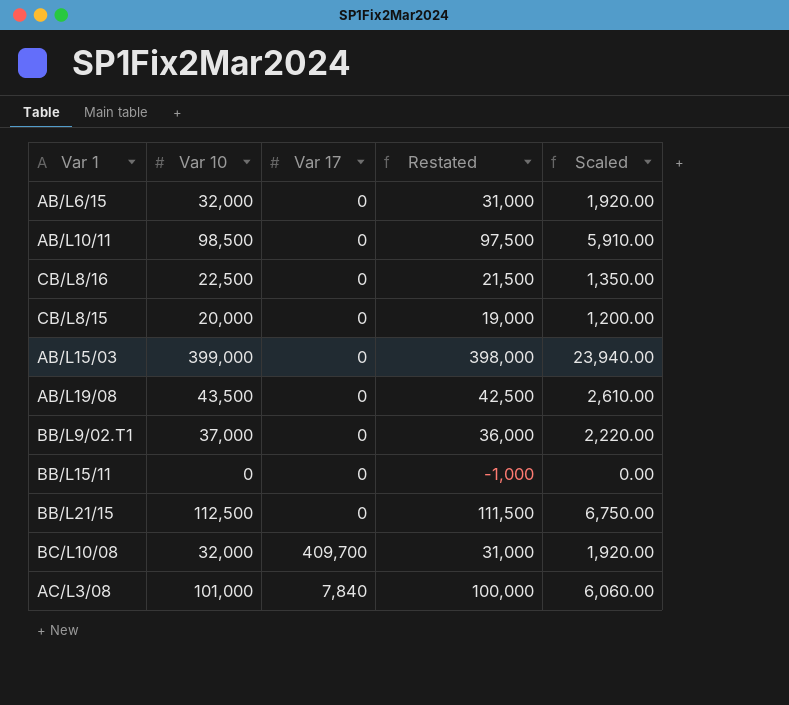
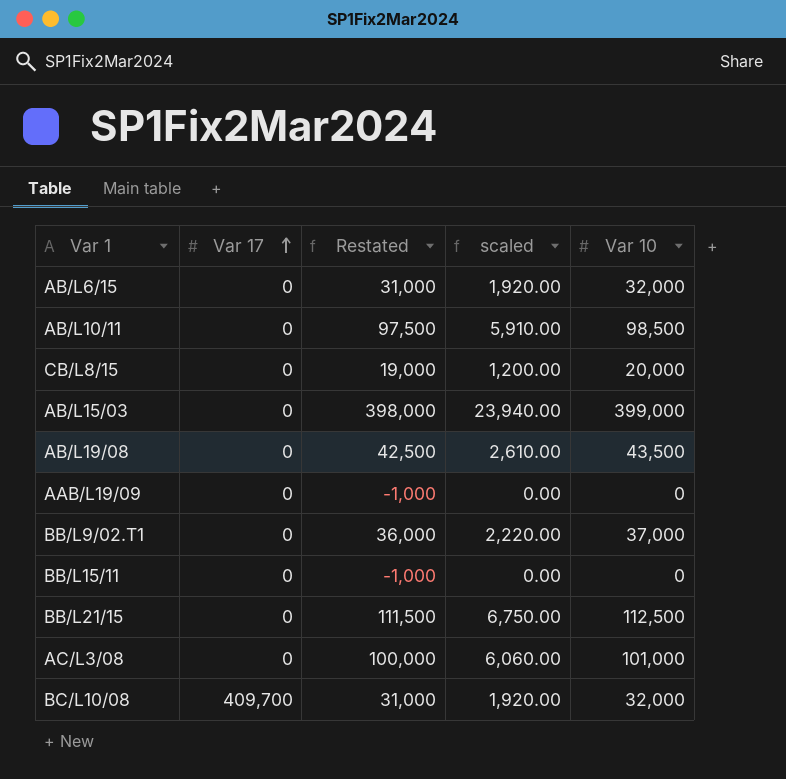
row order: none -> Var 17 ascending
column name: Scaled -> scaled
column Var 10 | position: 2 -> 5
row CB/L8/16: 22,500 | 0 | 21,500 | 1,350.00 -> none
row AAB/L19/09: none -> 0 | -1,000 | 0.00 | 0
AC/L3/08 | Var 17: 7,840 -> 0

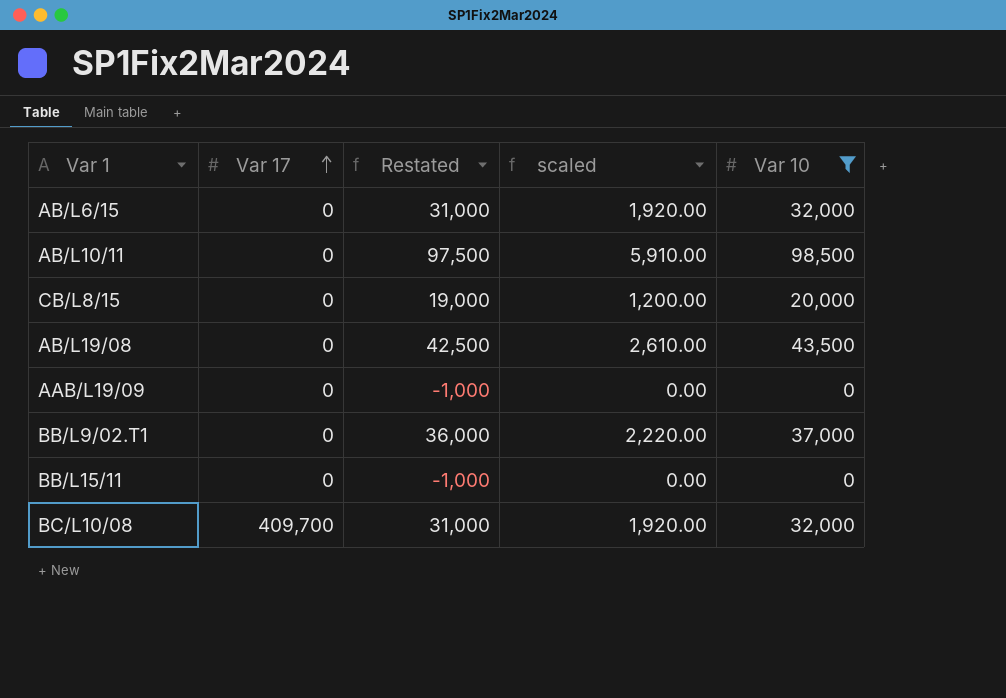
filter: none -> Var 10 <= 98,500

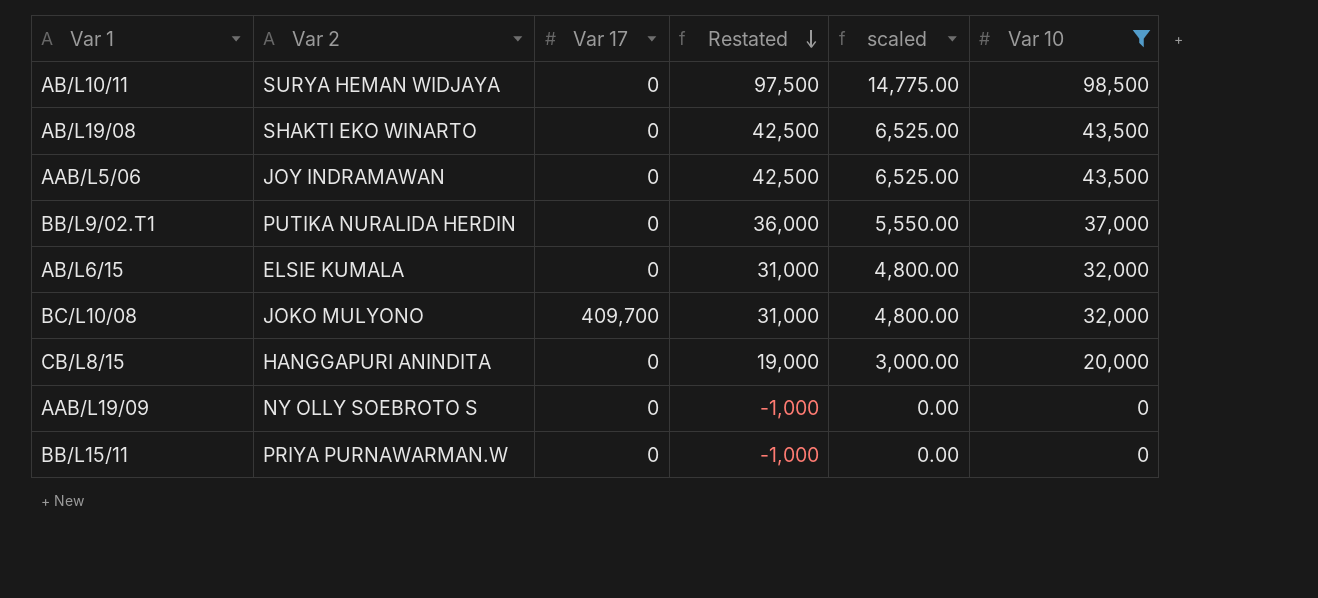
row order: Var 17 ascending -> Restated descending
column Var 2 | position: none -> 2
column scaled | formula: [Var 10] * 0.06 -> [Var 10] * 0.15
row AAB/L5/06: none -> JOY INDRAMAWAN | 0 | 42,500 | 6,525.00 | 43,500

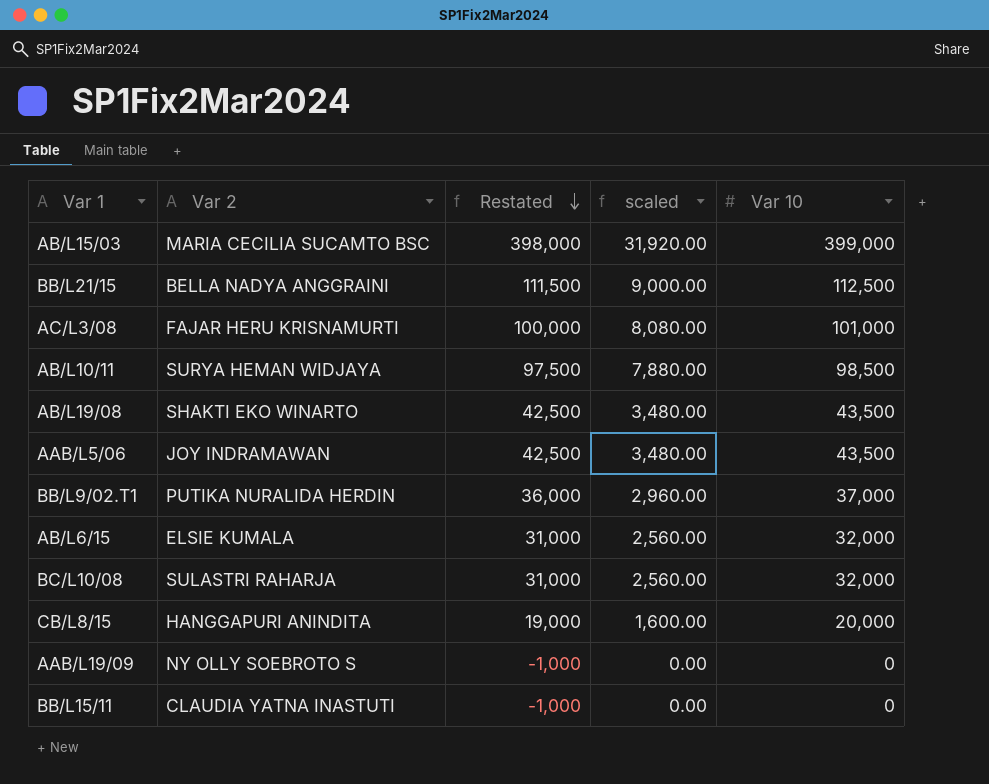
filter: Var 10 <= 98,500 -> none
column Var 17 | position: 3 -> none
column scaled | formula: [Var 10] * 0.15 -> [Var 10] * 0.08
BC/L10/08 | Var 2: JOKO MULYONO -> SULASTRI RAHARJA
BB/L15/11 | Var 2: PRIYA PURNAWARMAN.W -> CLAUDIA YATNA INASTUTI

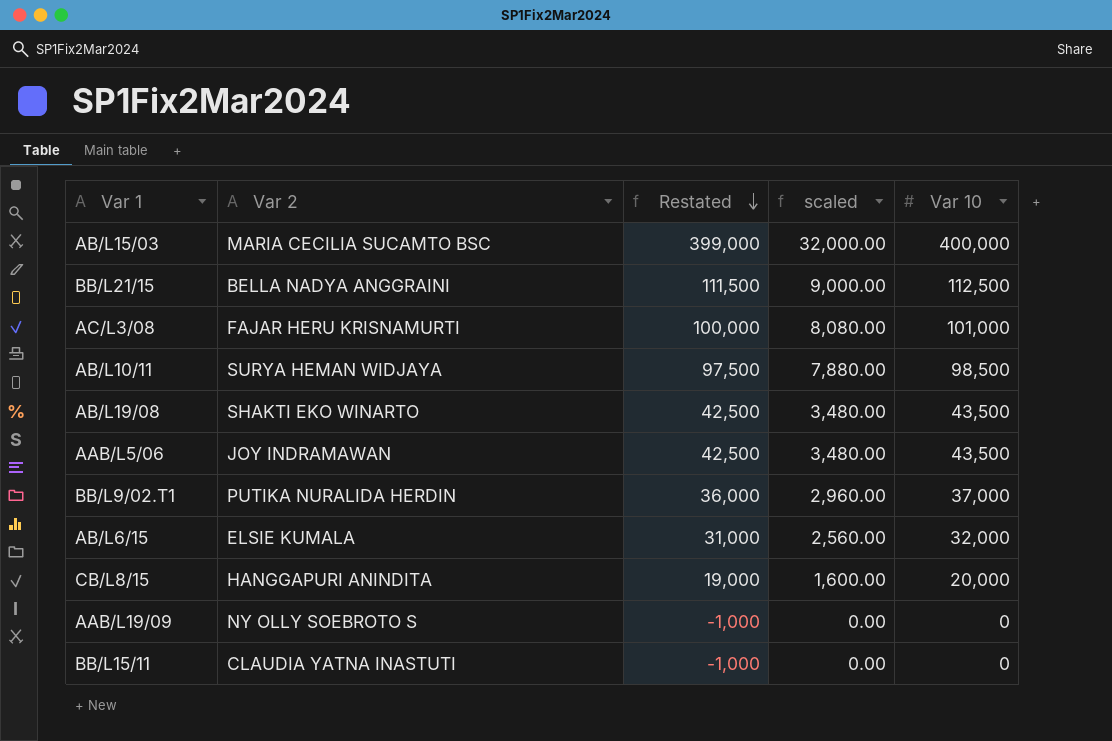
row BC/L10/08: SULASTRI RAHARJA | 31,000 | 2,560.00 | 32,000 -> none
AB/L15/03 | Restated: 398,000 -> 399,000
AB/L15/03 | scaled: 31,920.00 -> 32,000.00
AB/L15/03 | Var 10: 399,000 -> 400,000

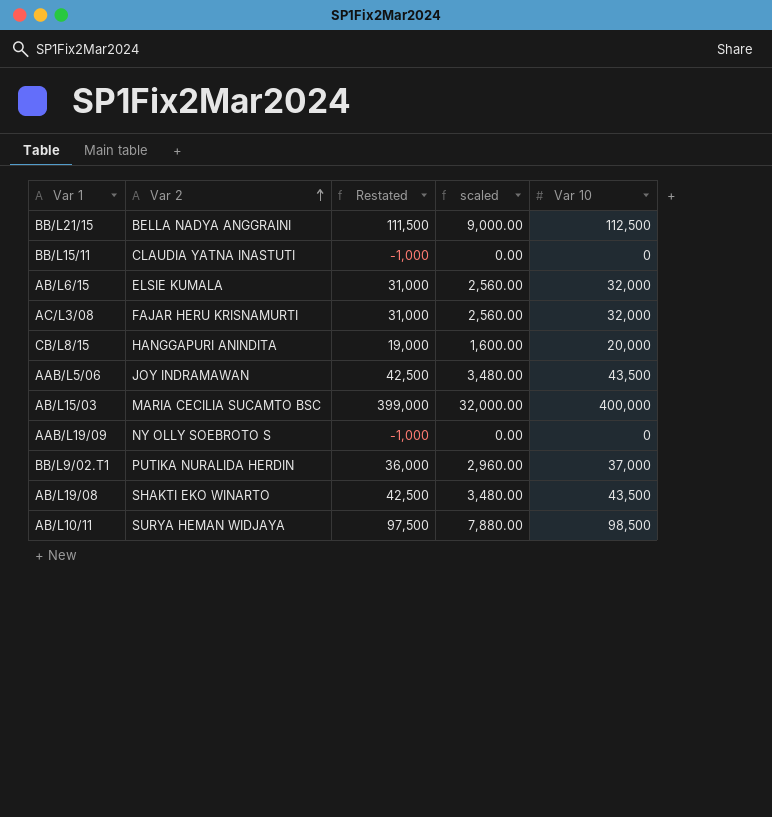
row order: Restated descending -> Var 2 ascending
AC/L3/08 | Restated: 100,000 -> 31,000
AC/L3/08 | scaled: 8,080.00 -> 2,560.00
AC/L3/08 | Var 10: 101,000 -> 32,000

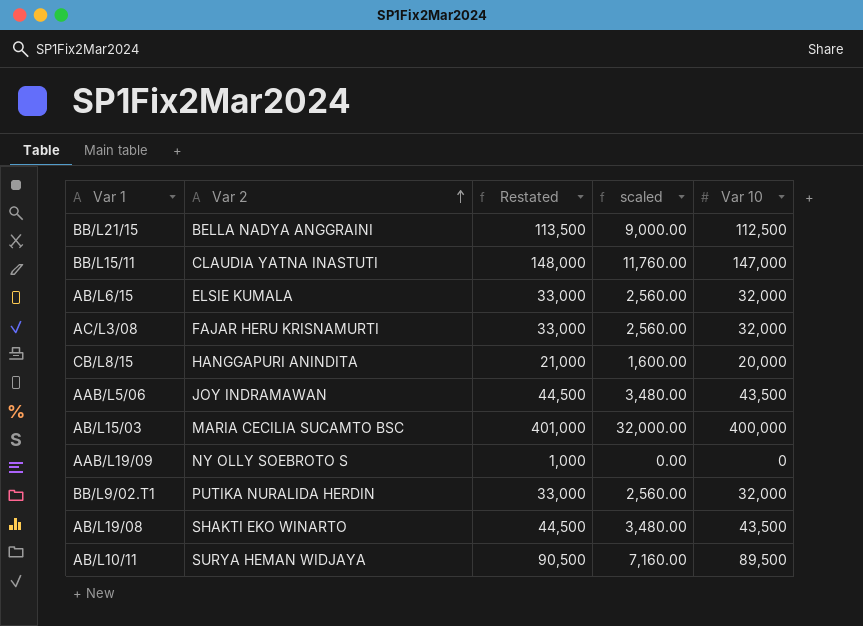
column Restated | formula: [Var 10] - 1000 -> [Var 10] + 1000
BB/L15/11 | scaled: 0.00 -> 11,760.00
BB/L15/11 | Var 10: 0 -> 147,000
BB/L9/02.T1 | scaled: 2,960.00 -> 2,560.00
BB/L9/02.T1 | Var 10: 37,000 -> 32,000
AB/L10/11 | scaled: 7,880.00 -> 7,160.00
AB/L10/11 | Var 10: 98,500 -> 89,500

